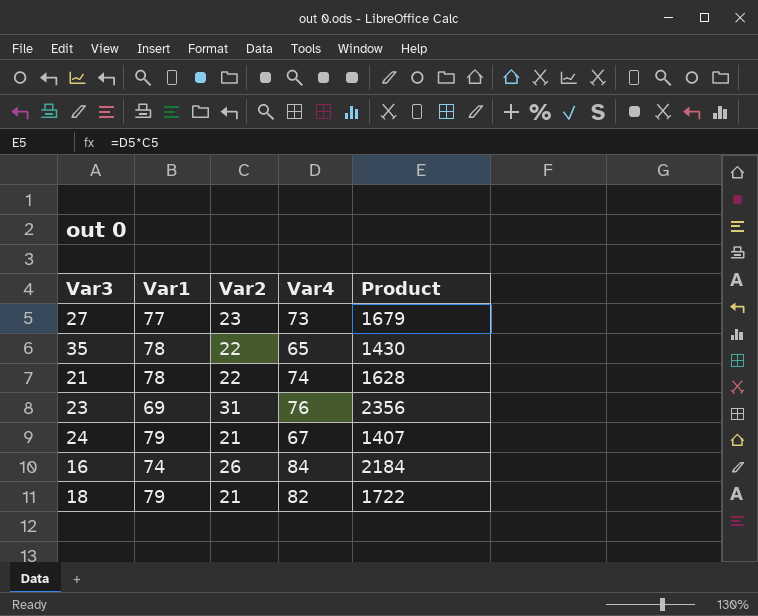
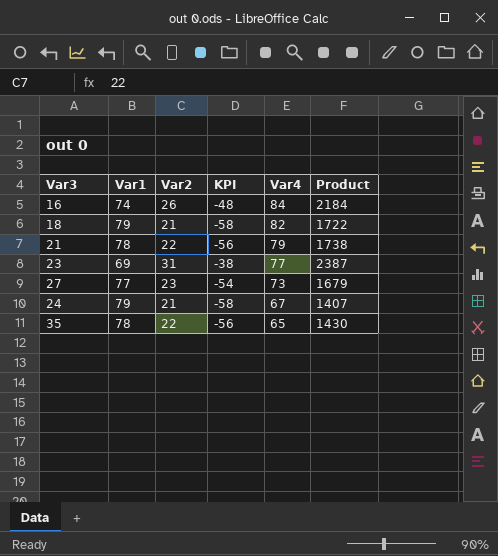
row order: none -> Var4 descending
column KPI | formula: none -> [Var2] - [Var1]
21 | Var4: 74 -> 79
21 | Product: 1628 -> 1738
23 | Var4: 76 -> 77
23 | Product: 2356 -> 2387

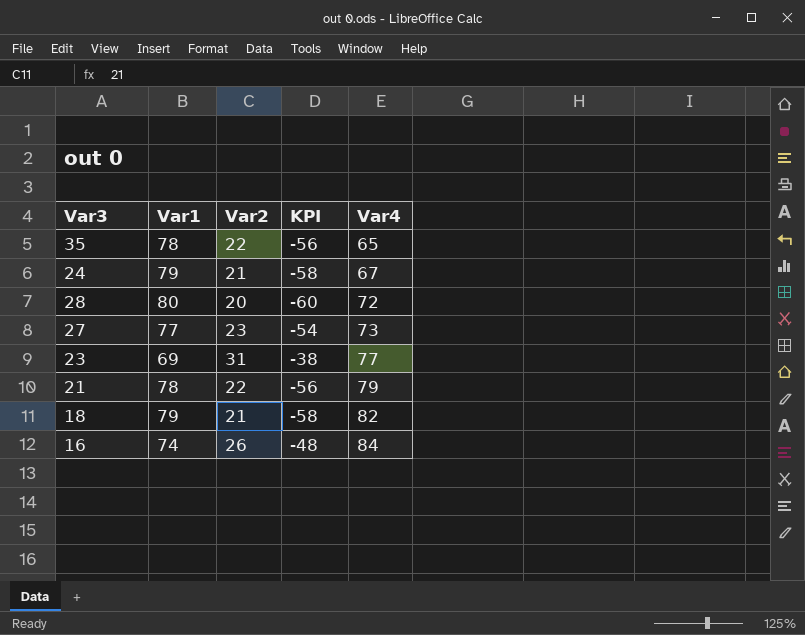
row order: Var4 descending -> Var4 ascending
column Product | formula: [Var2] * [Var4] -> none
row 28: none -> 80 | 20 | -60 | 72

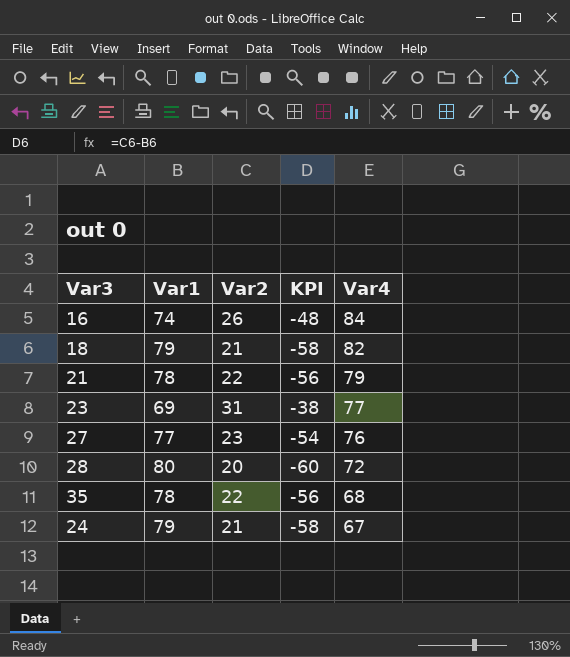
row order: Var4 ascending -> Var4 descending
27 | Var4: 73 -> 76
35 | Var4: 65 -> 68

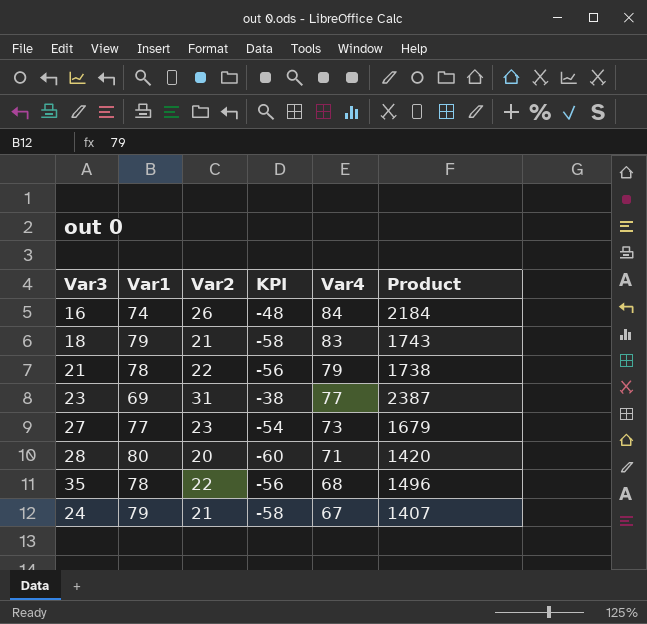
column Product | formula: none -> [Var2] * [Var4]
18 | Var4: 82 -> 83
27 | Var4: 76 -> 73
28 | Var4: 72 -> 71

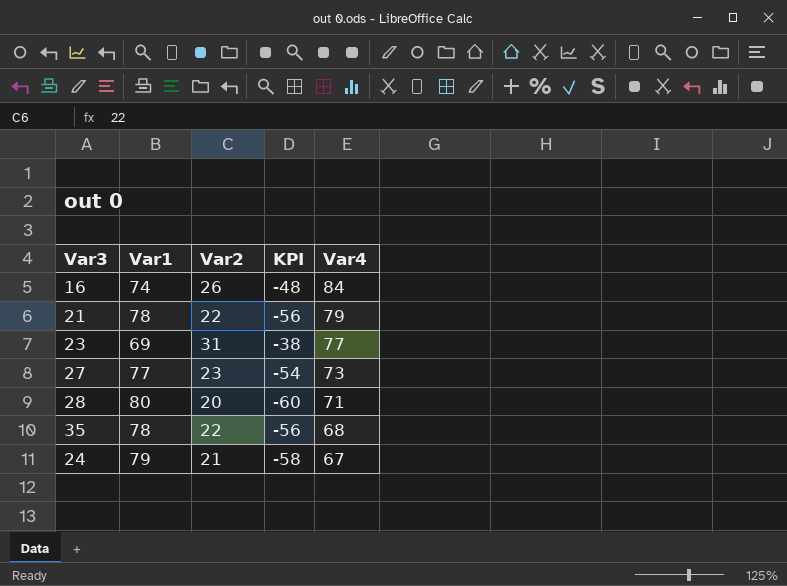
column Product | formula: [Var2] * [Var4] -> none
row 18: 79 | 21 | -58 | 83 | 1743 -> none

